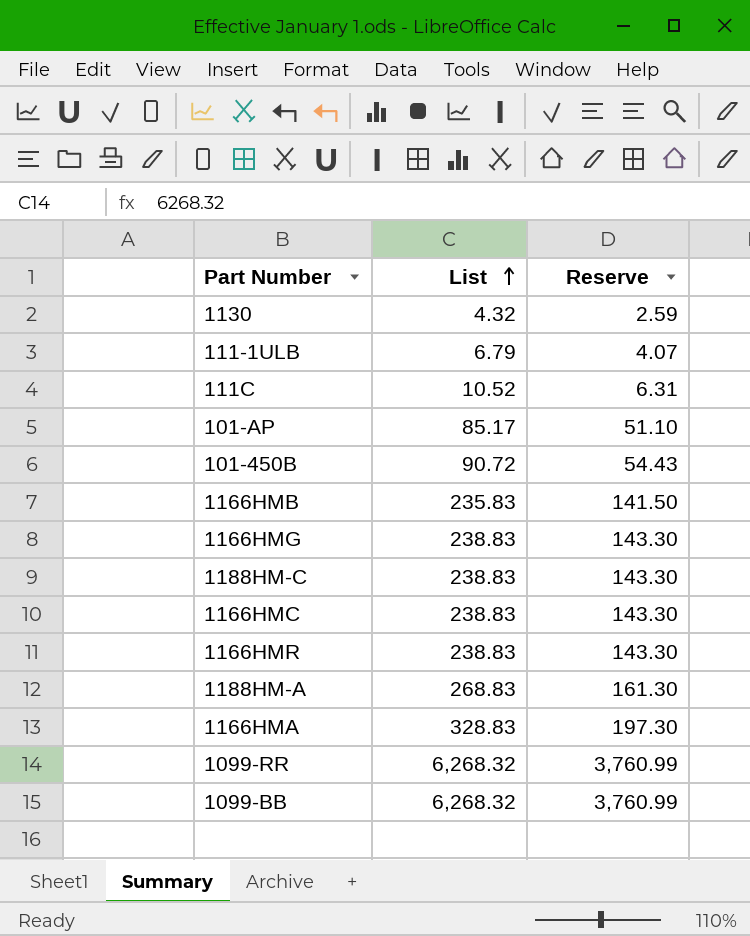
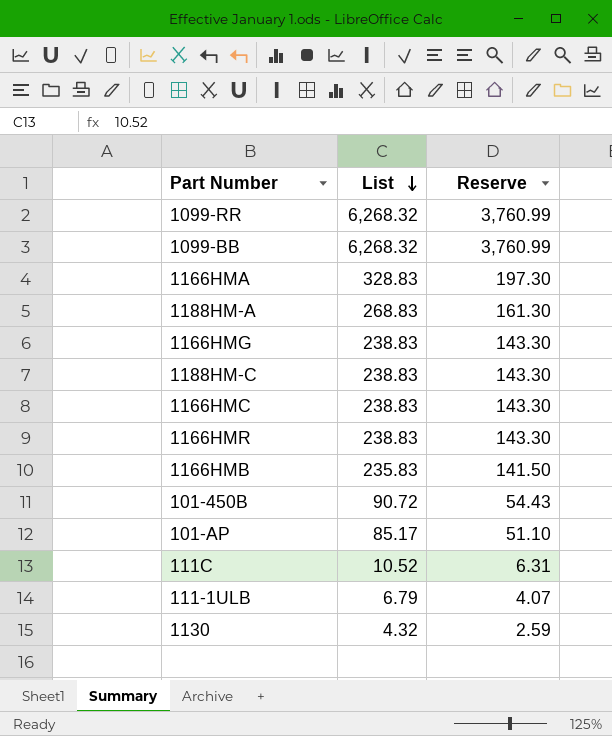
row order: List ascending -> List descending

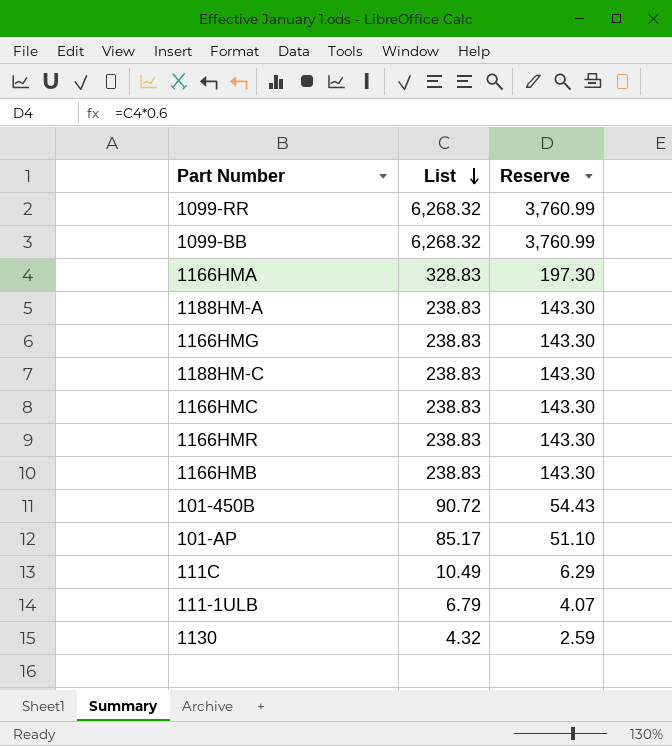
1188HM-A | List: 268.83 -> 238.83
1188HM-A | Reserve: 161.30 -> 143.30
1166HMB | List: 235.83 -> 238.83
1166HMB | Reserve: 141.50 -> 143.30
111C | List: 10.52 -> 10.49
111C | Reserve: 6.31 -> 6.29

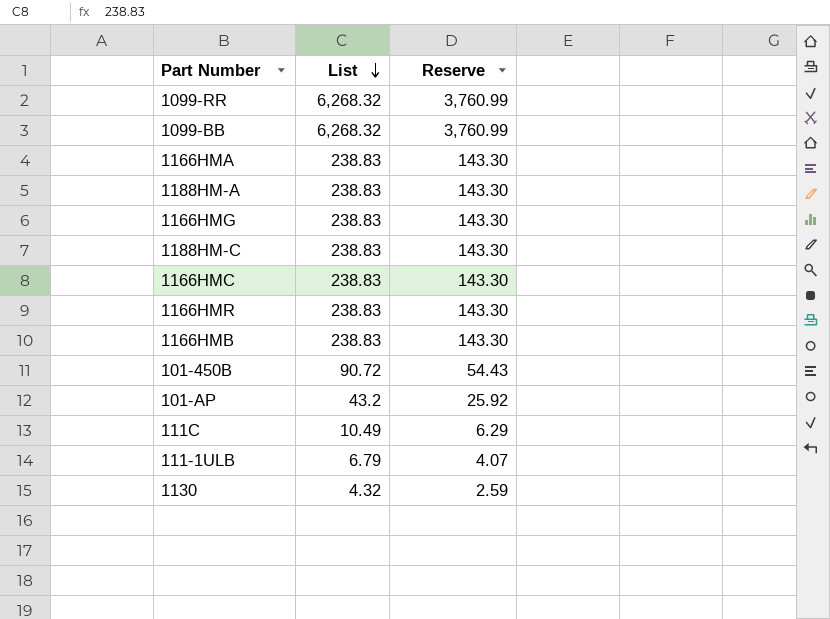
1166HMA | List: 328.83 -> 238.83
1166HMA | Reserve: 197.30 -> 143.30
101-AP | List: 85.17 -> 43.2
101-AP | Reserve: 51.10 -> 25.92

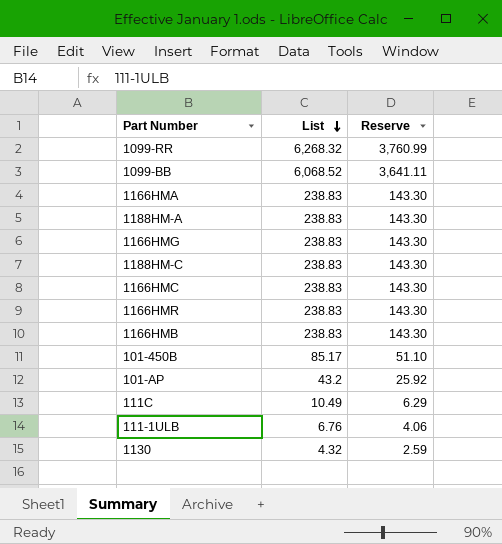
1099-BB | List: 6,268.32 -> 6,068.52
1099-BB | Reserve: 3,760.99 -> 3,641.11
101-450B | List: 90.72 -> 85.17
101-450B | Reserve: 54.43 -> 51.10
111-1ULB | List: 6.79 -> 6.76
111-1ULB | Reserve: 4.07 -> 4.06

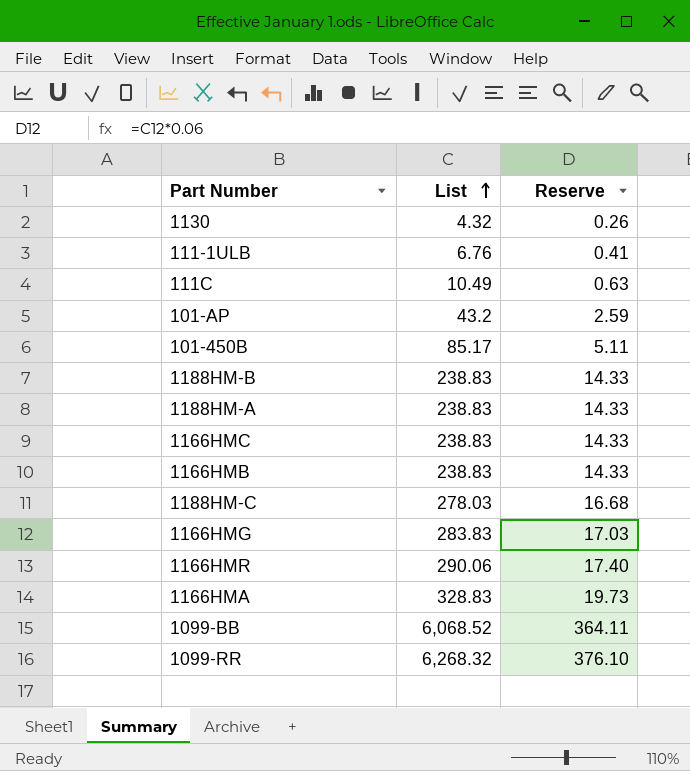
row order: List descending -> List ascending
column Reserve | formula: [List] * 0.6 -> [List] * 0.06
row 1188HM-B: none -> 238.83 | 14.33
1188HM-C | List: 238.83 -> 278.03
1166HMG | List: 238.83 -> 283.83
1166HMR | List: 238.83 -> 290.06
1166HMA | List: 238.83 -> 328.83

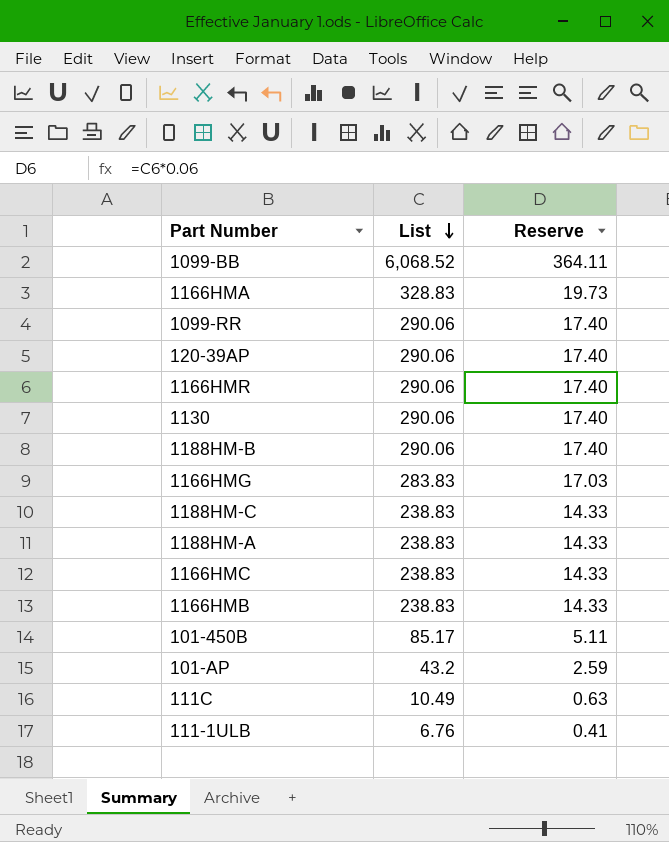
row order: List ascending -> List descending
1099-RR | List: 6,268.32 -> 290.06
1099-RR | Reserve: 376.10 -> 17.40
row 120-39AP: none -> 290.06 | 17.40
1130 | List: 4.32 -> 290.06
1130 | Reserve: 0.26 -> 17.40
1188HM-B | List: 238.83 -> 290.06
1188HM-B | Reserve: 14.33 -> 17.40
1188HM-C | List: 278.03 -> 238.83
1188HM-C | Reserve: 16.68 -> 14.33

